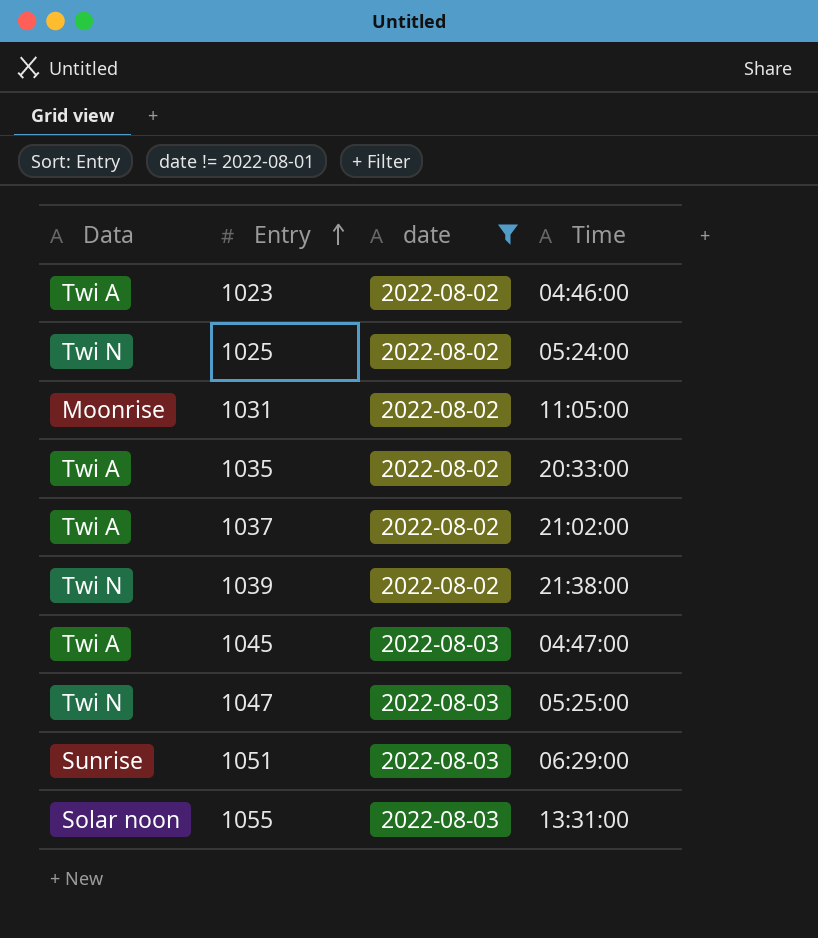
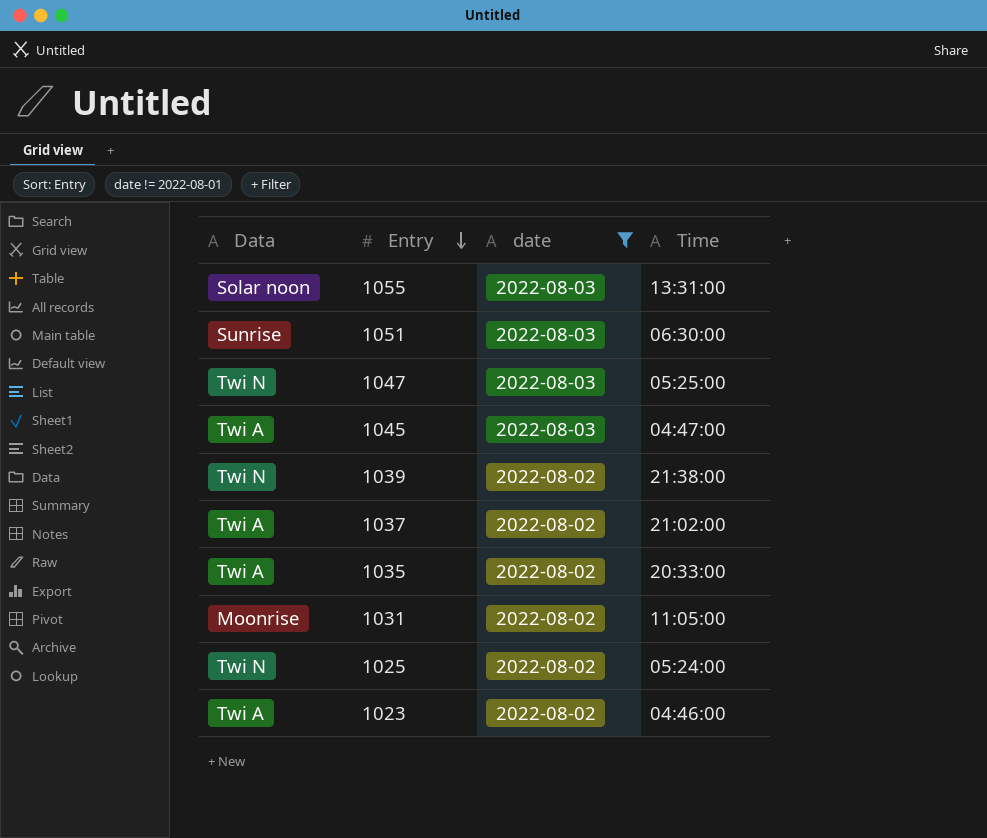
row order: Entry ascending -> Entry descending
1051 | Time: 06:29:00 -> 06:30:00

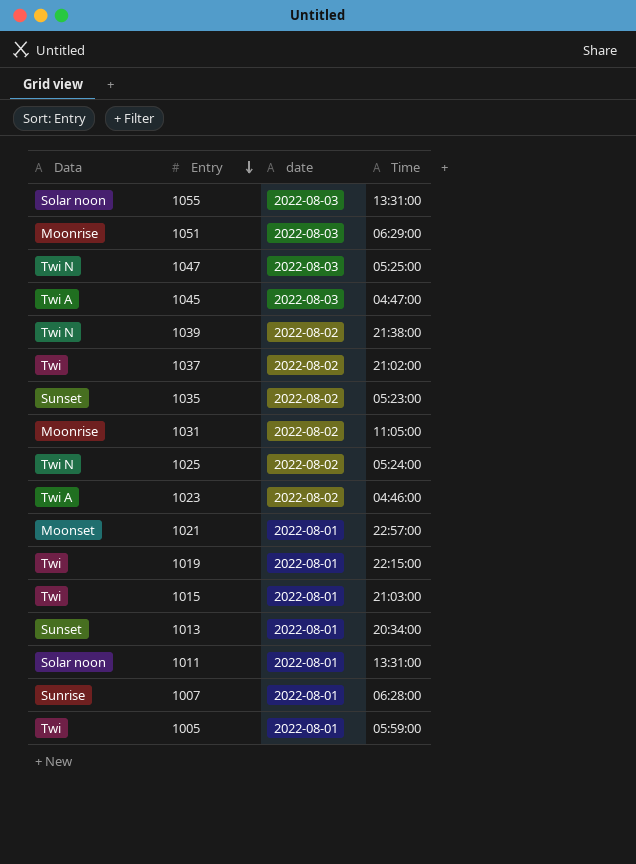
filter: date != 2022-08-01 -> none
1051 | Data: Sunrise -> Moonrise
1051 | Time: 06:30:00 -> 06:29:00
1037 | Data: Twi A -> Twi
1035 | Data: Twi A -> Sunset
1035 | Time: 20:33:00 -> 05:23:00

